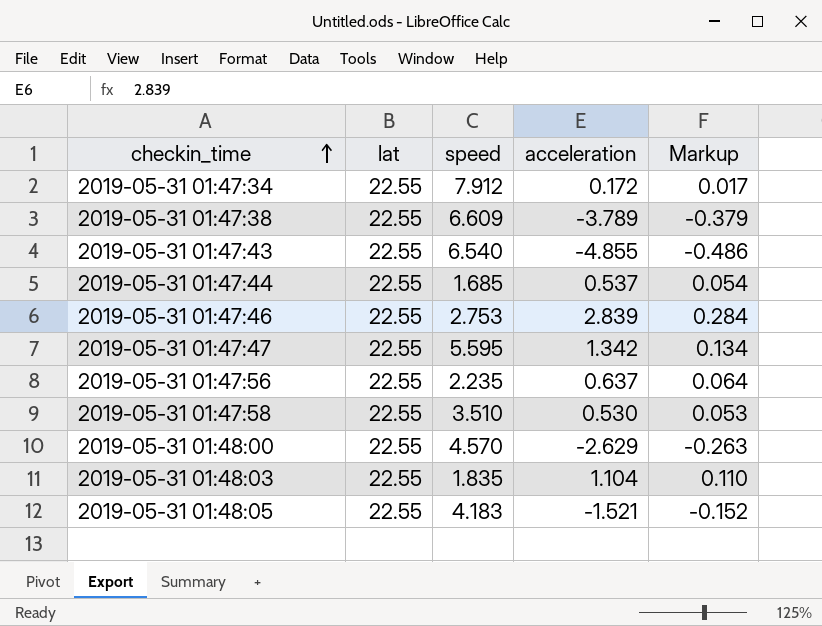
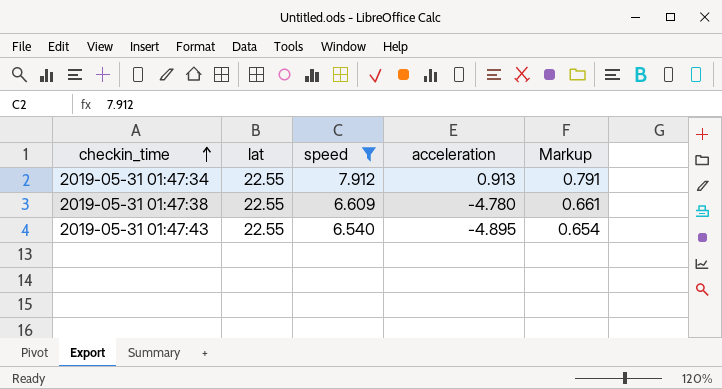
filter: none -> speed >= 6.540
column Markup | formula: [acceleration] * 0.1 -> [speed] * 0.1
2019-05-31 01:47:34 | acceleration: 0.172 -> 0.913
2019-05-31 01:47:38 | acceleration: -3.789 -> -4.780
2019-05-31 01:47:43 | acceleration: -4.855 -> -4.895

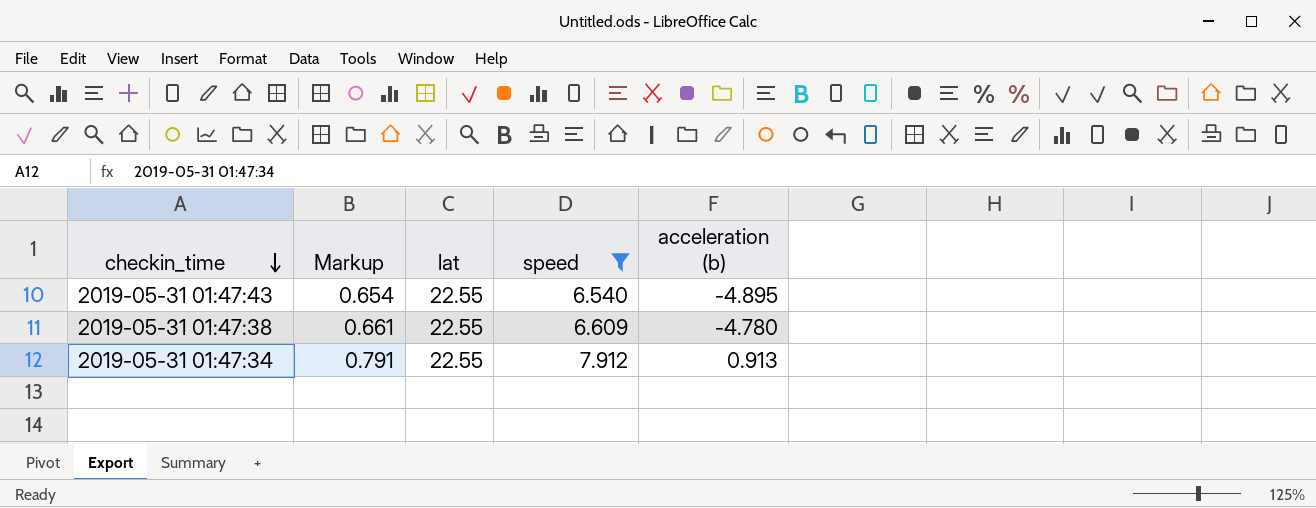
row order: checkin_time ascending -> checkin_time descending
column Markup | position: 5 -> 2
column name: acceleration -> acceleration (b)

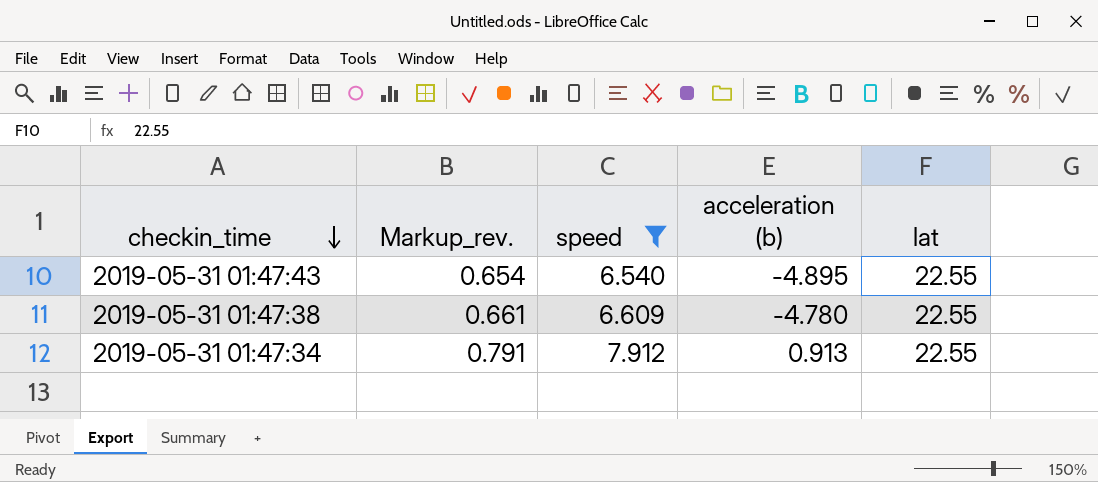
column name: Markup -> Markup_rev.
column lat | position: 3 -> 5

